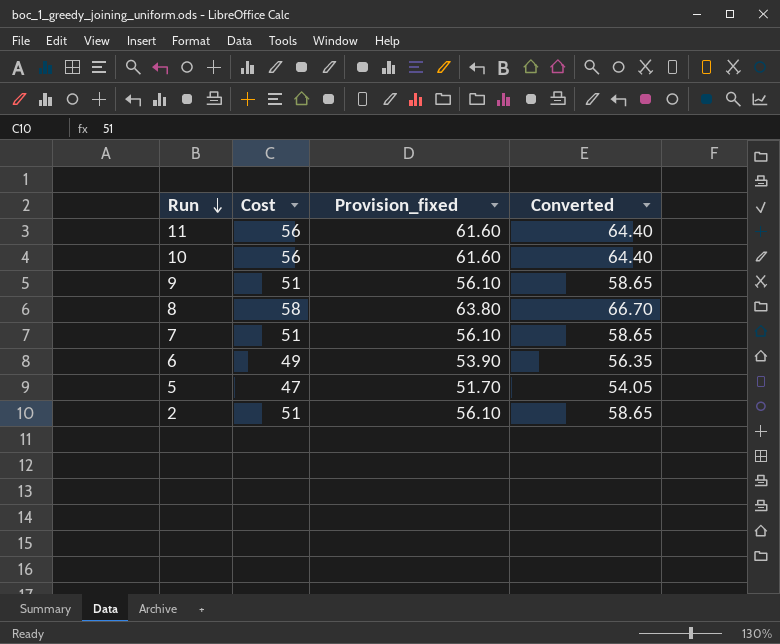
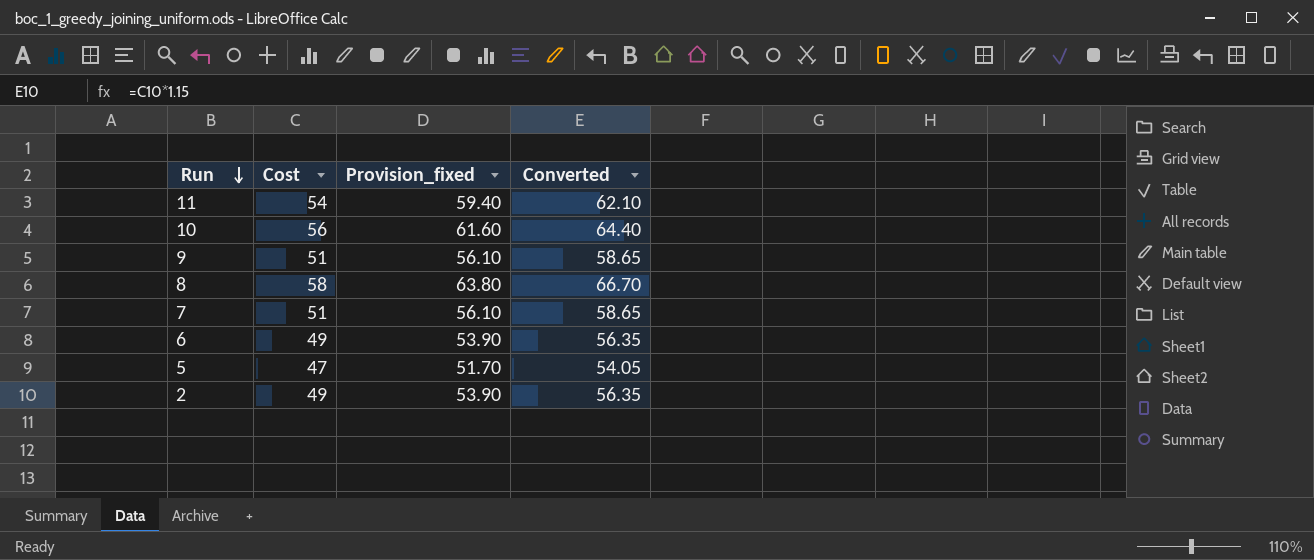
11 | Cost: 56 -> 54
11 | Provision_fixed: 61.60 -> 59.40
11 | Converted: 64.40 -> 62.10
2 | Cost: 51 -> 49
2 | Provision_fixed: 56.10 -> 53.90
2 | Converted: 58.65 -> 56.35

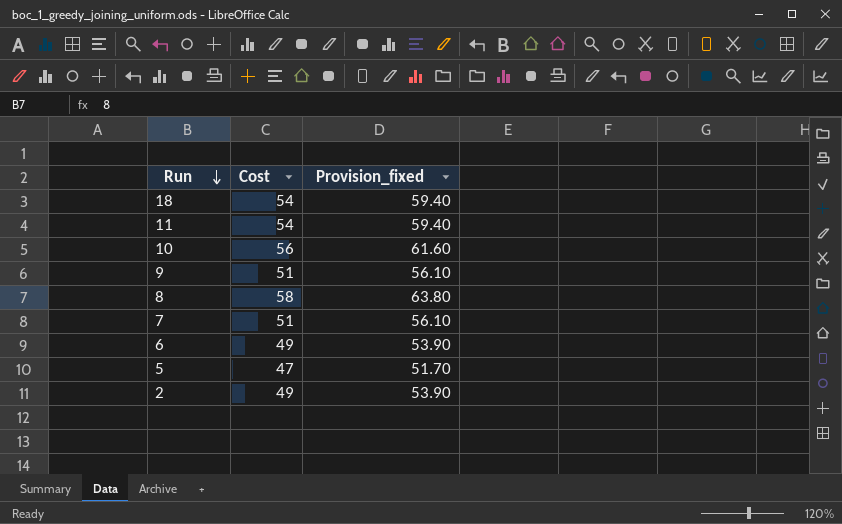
column Converted | formula: [Cost] * 1.15 -> none
row 18: none -> 54 | 59.40

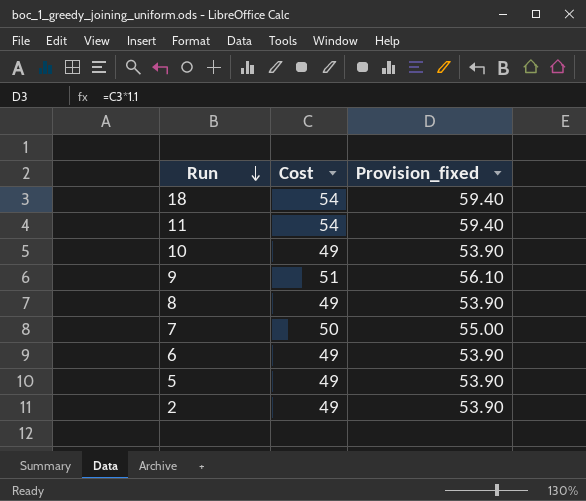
10 | Cost: 56 -> 49
10 | Provision_fixed: 61.60 -> 53.90
8 | Cost: 58 -> 49
8 | Provision_fixed: 63.80 -> 53.90
7 | Cost: 51 -> 50
7 | Provision_fixed: 56.10 -> 55.00
5 | Cost: 47 -> 49
5 | Provision_fixed: 51.70 -> 53.90

